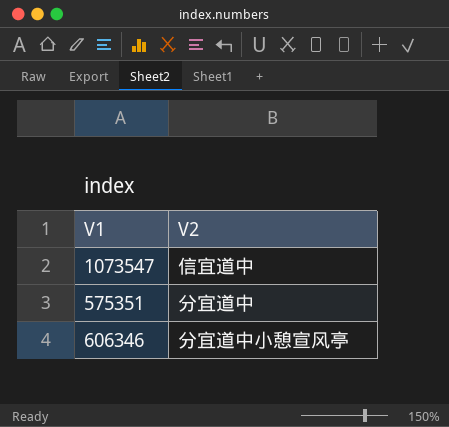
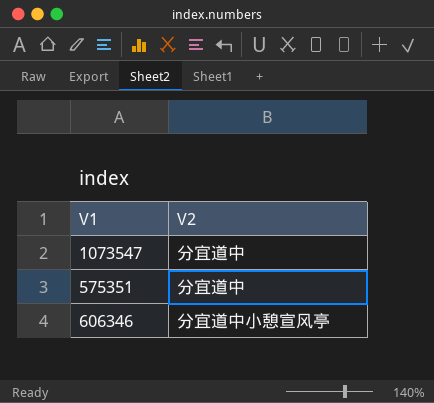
1073547 | V2: 信宜道中 -> 分宜道中

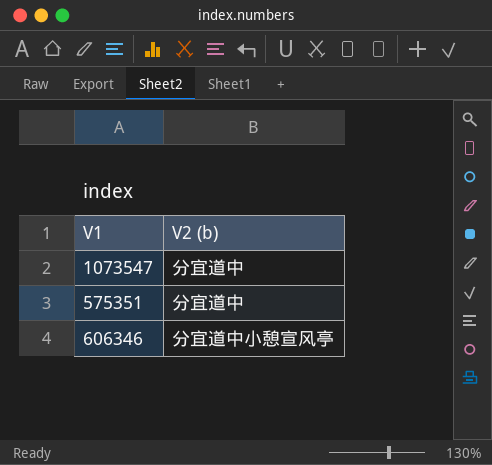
column name: V2 -> V2 (b)

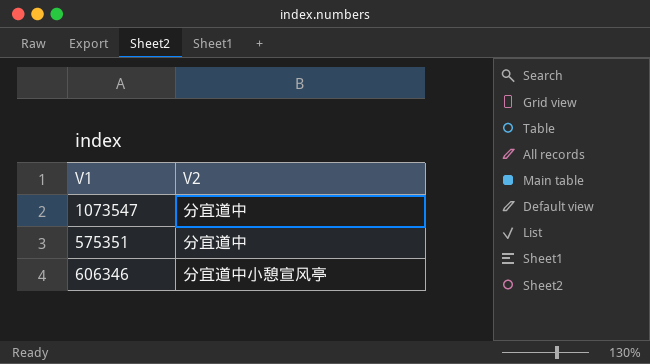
column name: V2 (b) -> V2

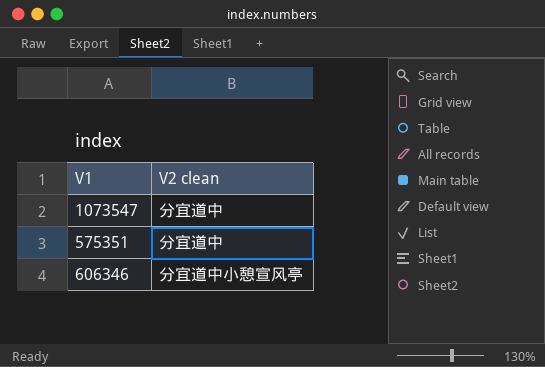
column name: V2 -> V2 clean

